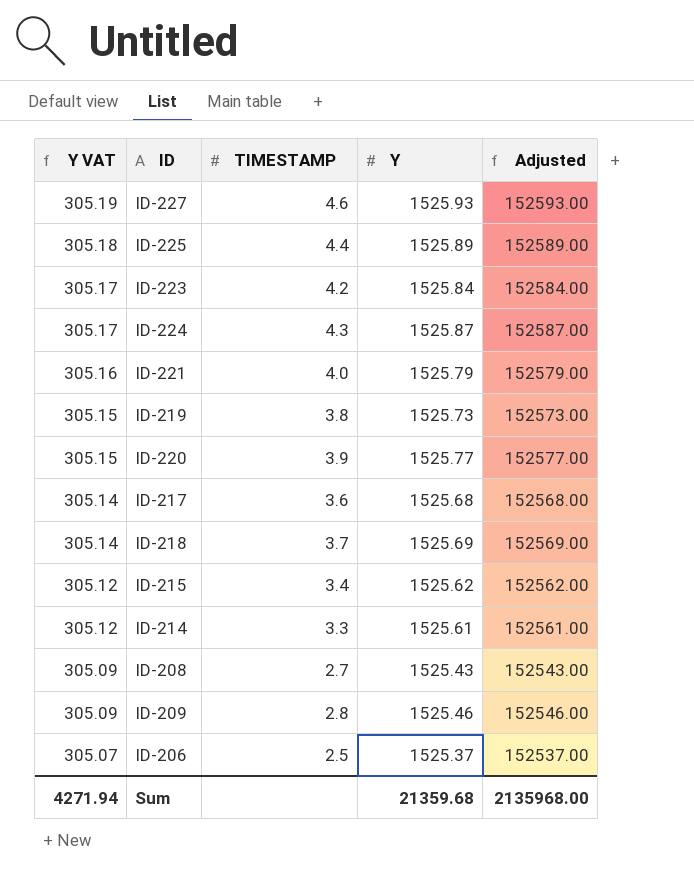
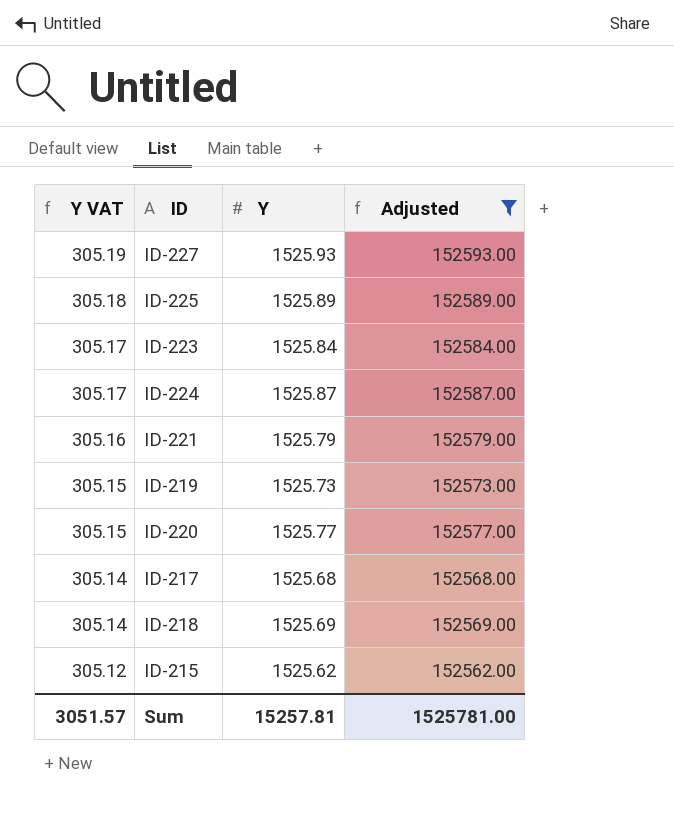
filter: none -> Adjusted >= 152562.00
column TIMESTAMP | position: 3 -> none
Sum | Y VAT: 4271.94 -> 3051.57
Sum | Y: 21359.68 -> 15257.81
Sum | Adjusted: 2135968.00 -> 1525781.00

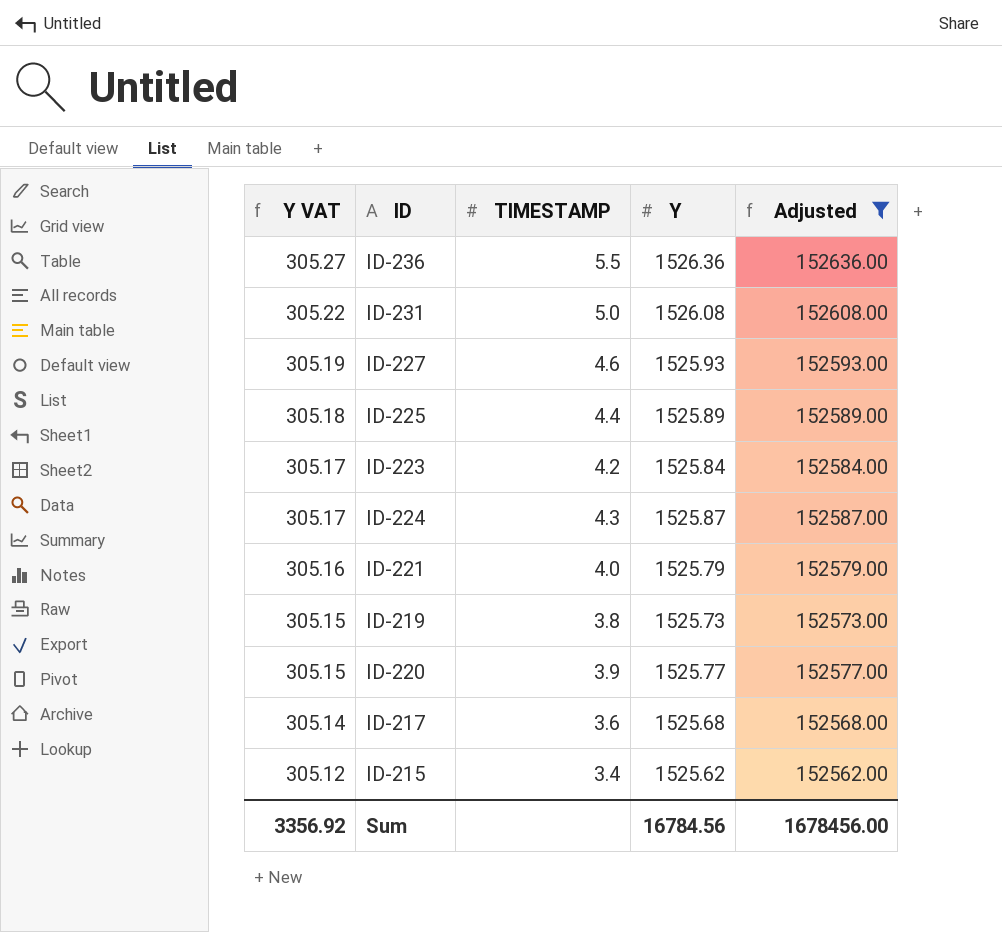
column TIMESTAMP | position: none -> 3
row ID-218: 305.14 | 1525.69 | 152569.00 -> none
row ID-236: none -> 305.27 | 5.5 | 1526.36 | 152636.00
row ID-231: none -> 305.22 | 5.0 | 1526.08 | 152608.00
Sum | Y VAT: 3051.57 -> 3356.92
Sum | Y: 15257.81 -> 16784.56
Sum | Adjusted: 1525781.00 -> 1678456.00

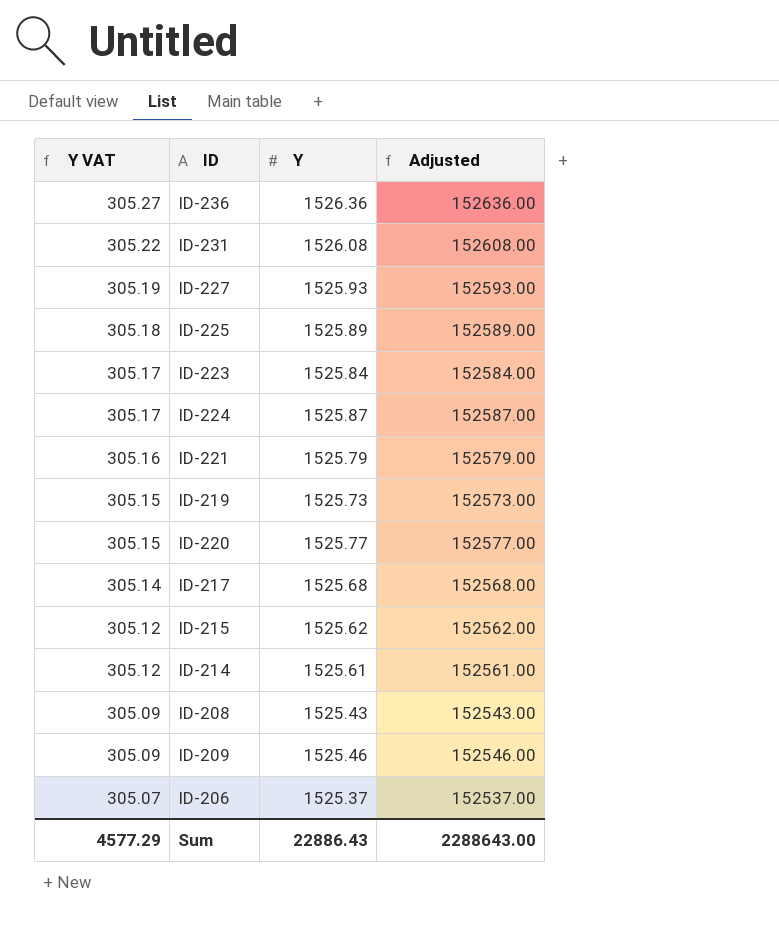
filter: Adjusted >= 152562.00 -> none
column TIMESTAMP | position: 3 -> none
Sum | Y VAT: 3356.92 -> 4577.29
Sum | Y: 16784.56 -> 22886.43
Sum | Adjusted: 1678456.00 -> 2288643.00

